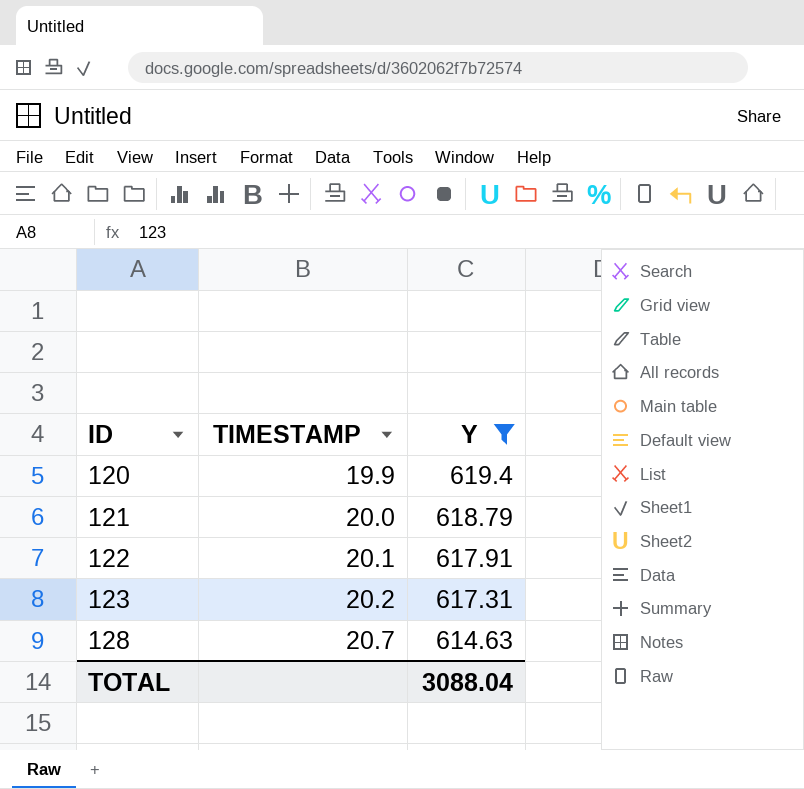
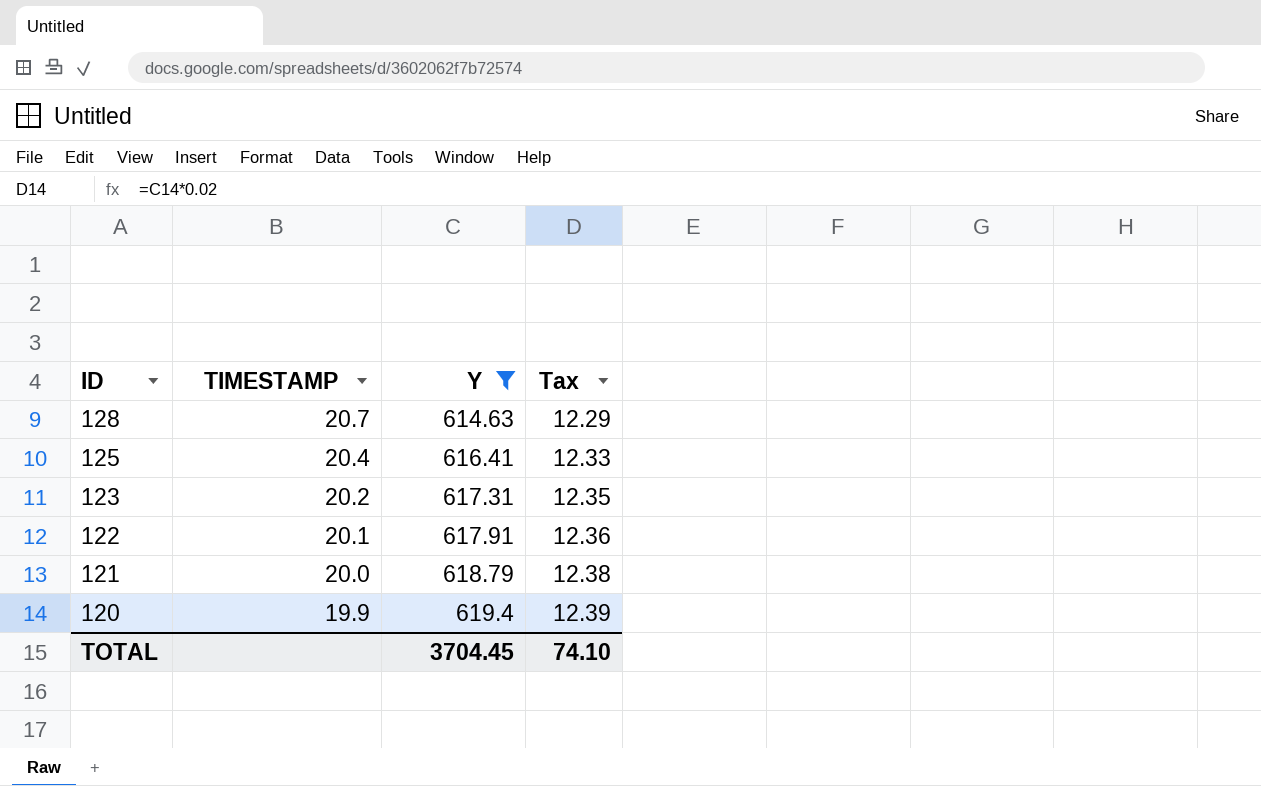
row order: ID ascending -> ID descending
column Tax | formula: none -> [Y] * 0.02
row 125: none -> 20.4 | 616.41 | 12.33
TOTAL | Y: 3088.04 -> 3704.45

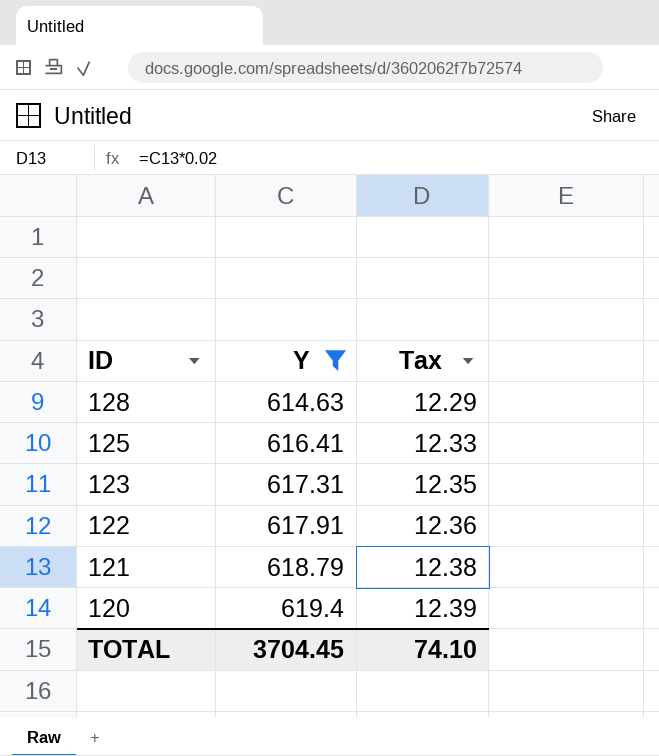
column TIMESTAMP | position: 2 -> none

